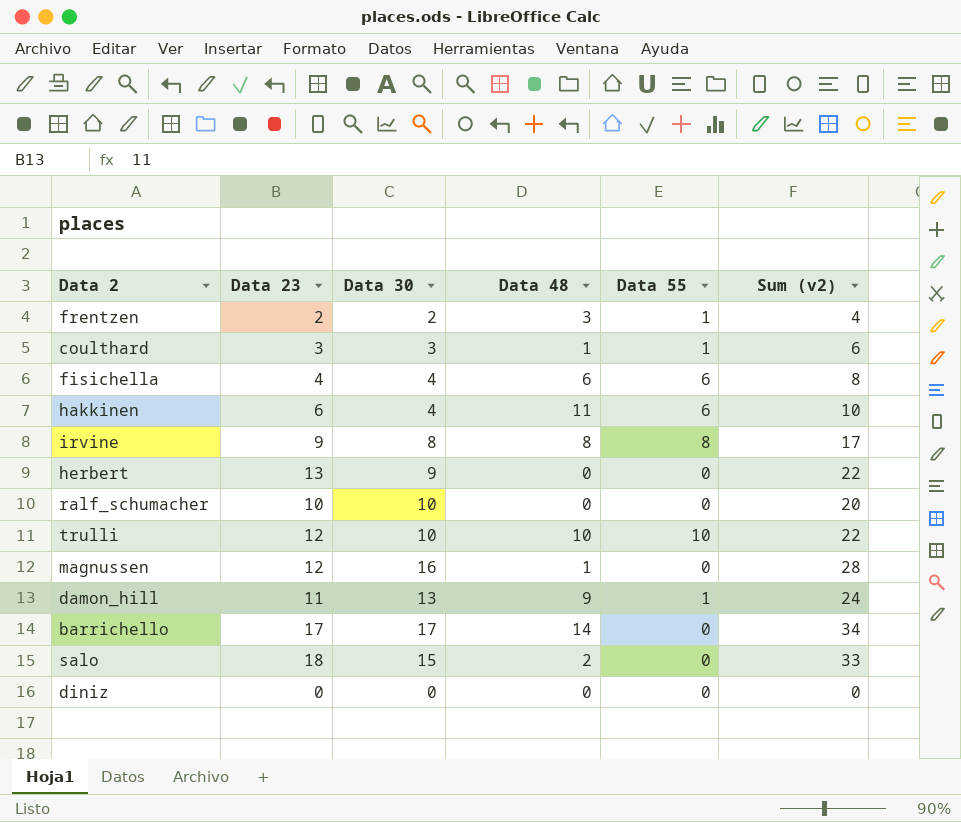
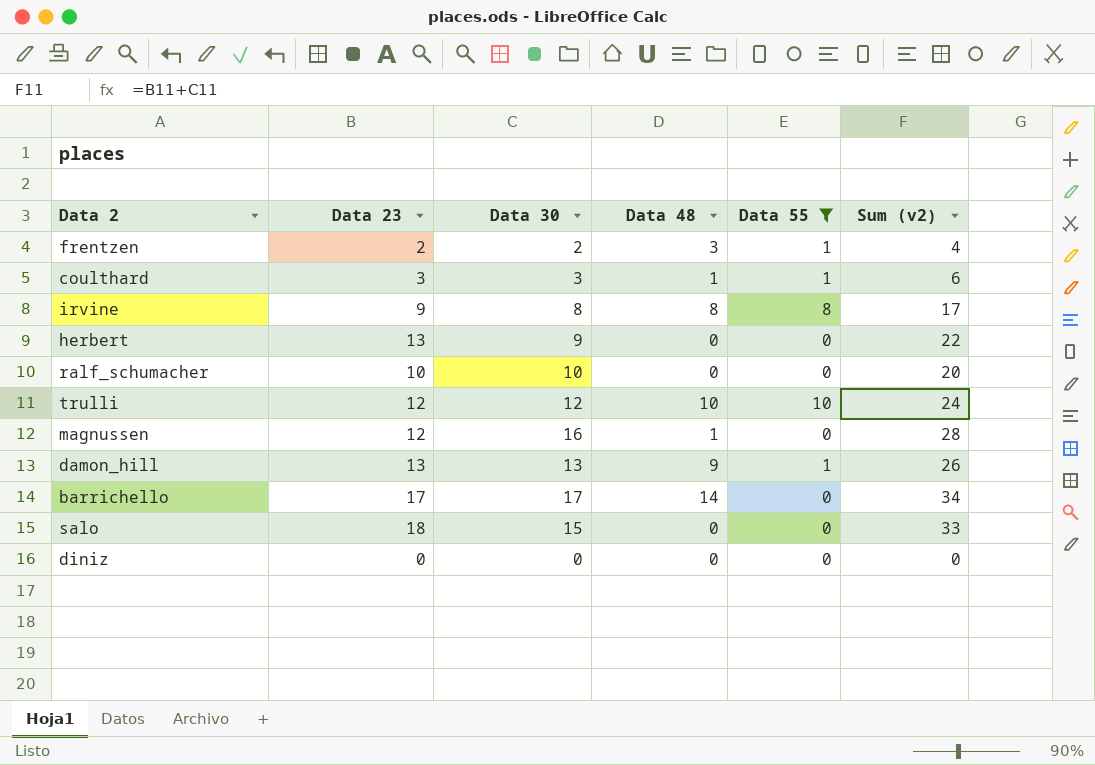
filter: none -> Data 55 != 6
trulli | Data 30: 10 -> 12
trulli | Sum (v2): 22 -> 24
damon_hill | Data 23: 11 -> 13
damon_hill | Sum (v2): 24 -> 26
salo | Data 48: 2 -> 0

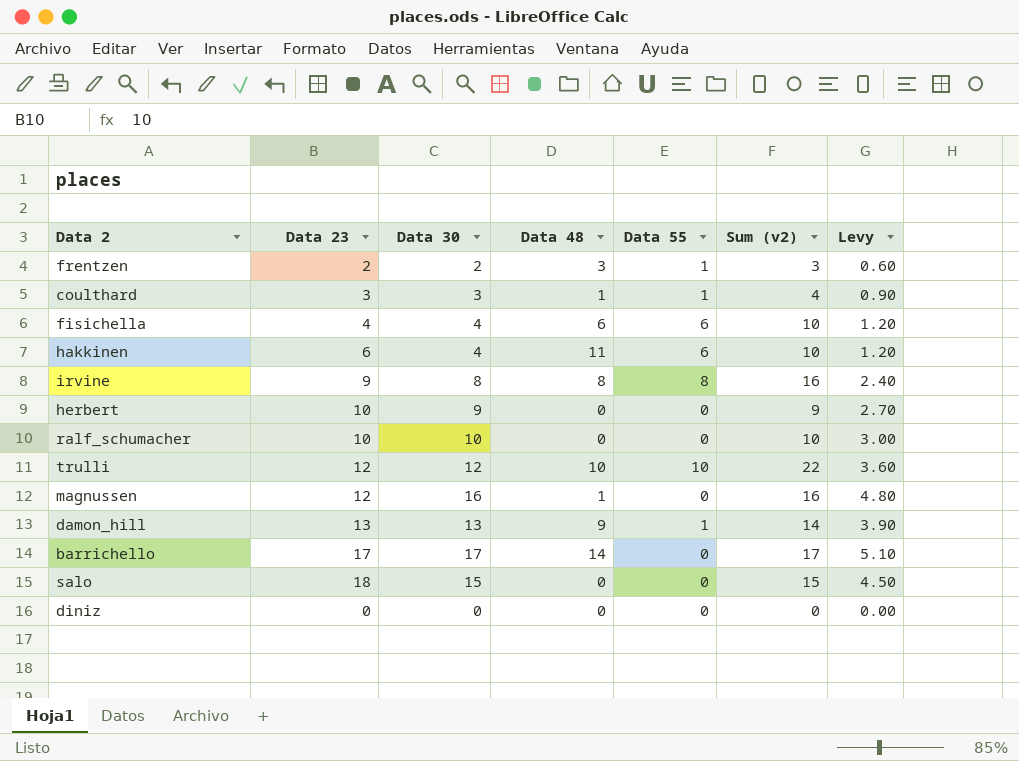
filter: Data 55 != 6 -> none
column Sum (v2) | formula: [Data 23] + [Data 30] -> [Data 30] + [Data 55]
column Levy | formula: none -> [Data 30] * 0.3
herbert | Data 23: 13 -> 10

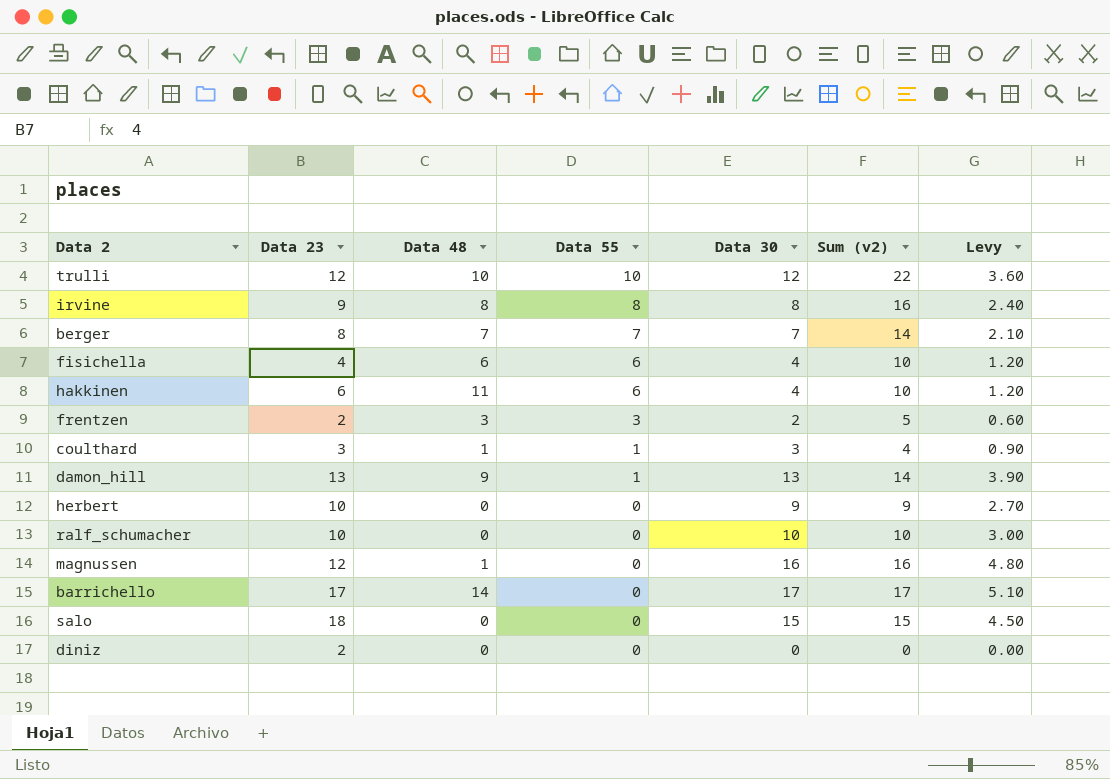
row order: none -> Data 55 descending
column Data 30 | position: 3 -> 5
row berger: none -> 8 | 7 | 7 | 7 | 14 | 2.10
frentzen | Data 55: 1 -> 3
frentzen | Sum (v2): 3 -> 5
diniz | Data 23: 0 -> 2

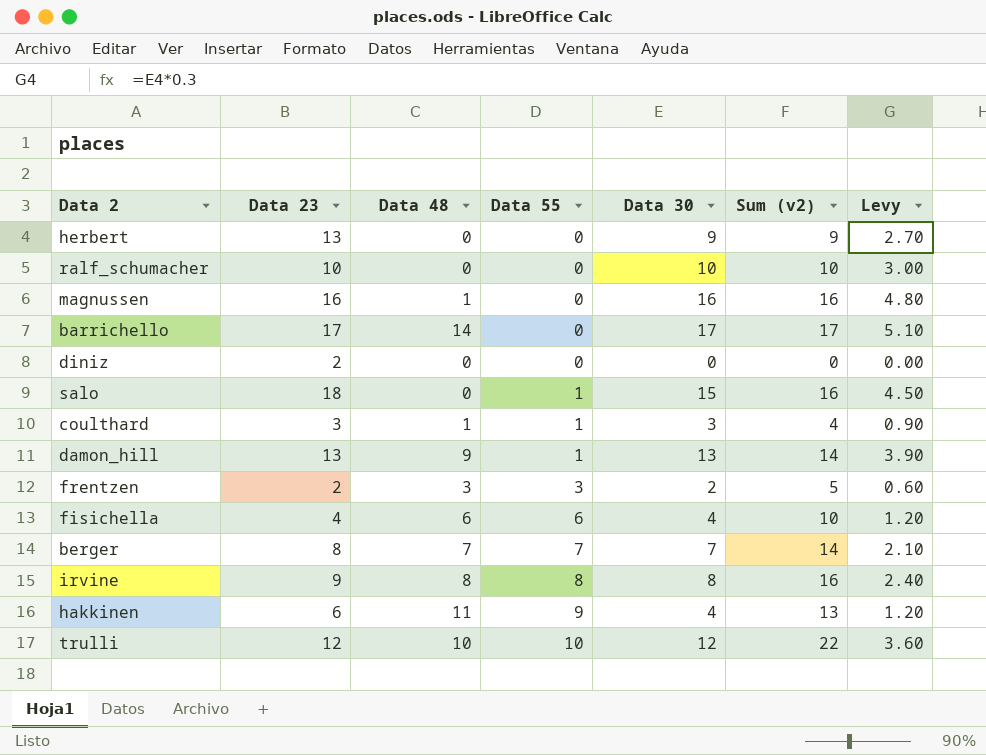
row order: Data 55 descending -> Data 55 ascending
herbert | Data 23: 10 -> 13
magnussen | Data 23: 12 -> 16
salo | Data 55: 0 -> 1
salo | Sum (v2): 15 -> 16
hakkinen | Data 55: 6 -> 9
hakkinen | Sum (v2): 10 -> 13

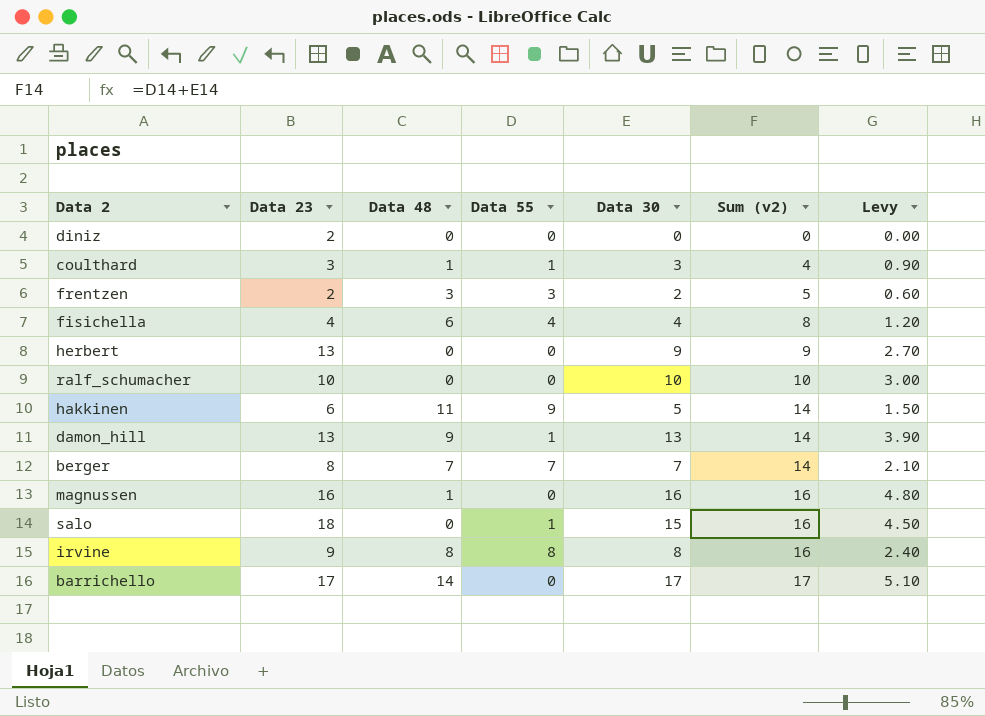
row order: Data 55 ascending -> Sum (v2) ascending
row trulli: 12 | 10 | 10 | 12 | 22 | 3.60 -> none
fisichella | Data 55: 6 -> 4
fisichella | Sum (v2): 10 -> 8
hakkinen | Data 30: 4 -> 5
hakkinen | Sum (v2): 13 -> 14
hakkinen | Levy: 1.20 -> 1.50

